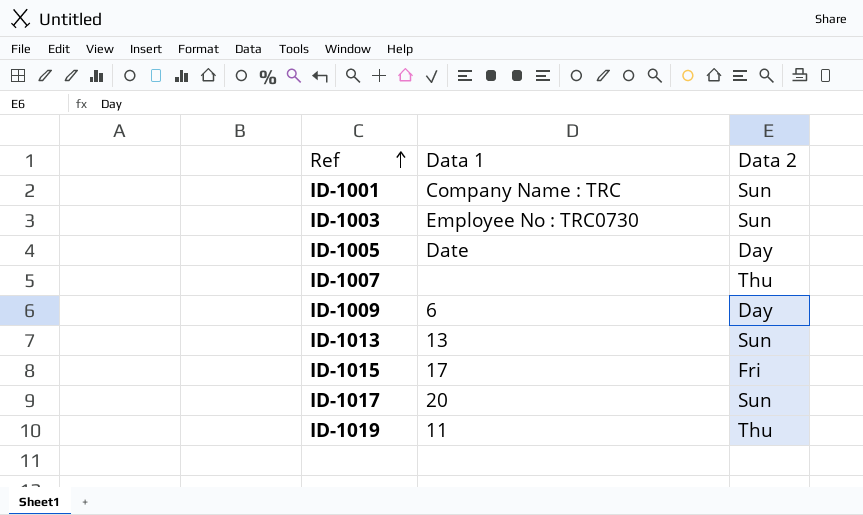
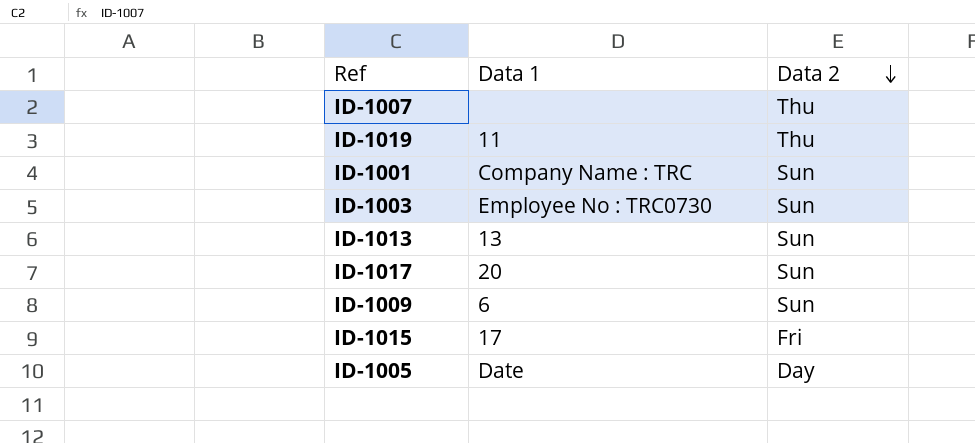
row order: Ref ascending -> Data 2 descending
ID-1009 | Data 2: Day -> Sun

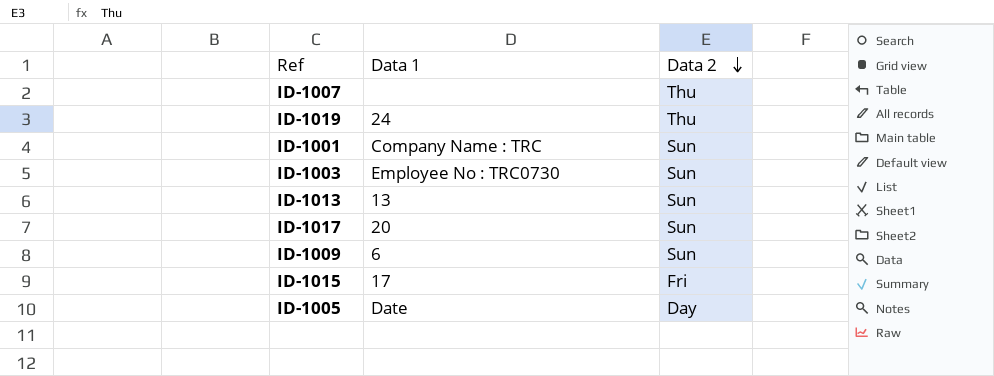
ID-1019 | Data 1: 11 -> 24

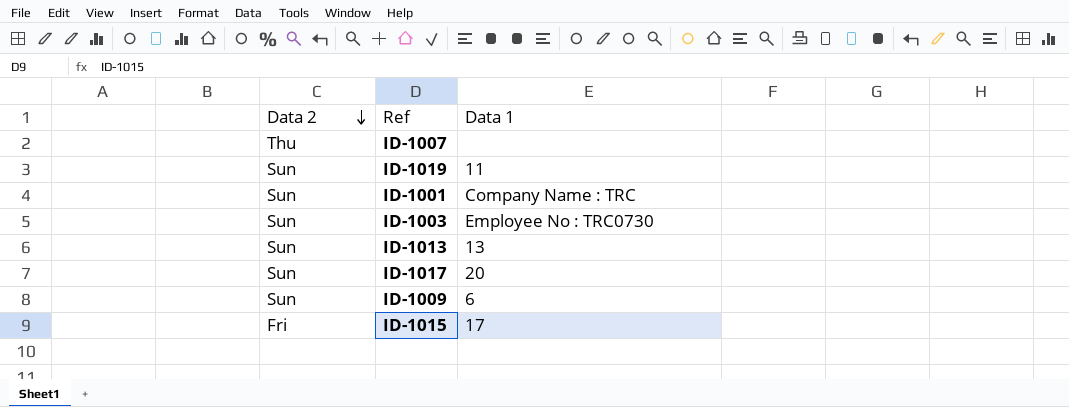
column Data 2 | position: 3 -> 1
row ID-1005: Date | Day -> none
ID-1019 | Data 2: Thu -> Sun
ID-1019 | Data 1: 24 -> 11

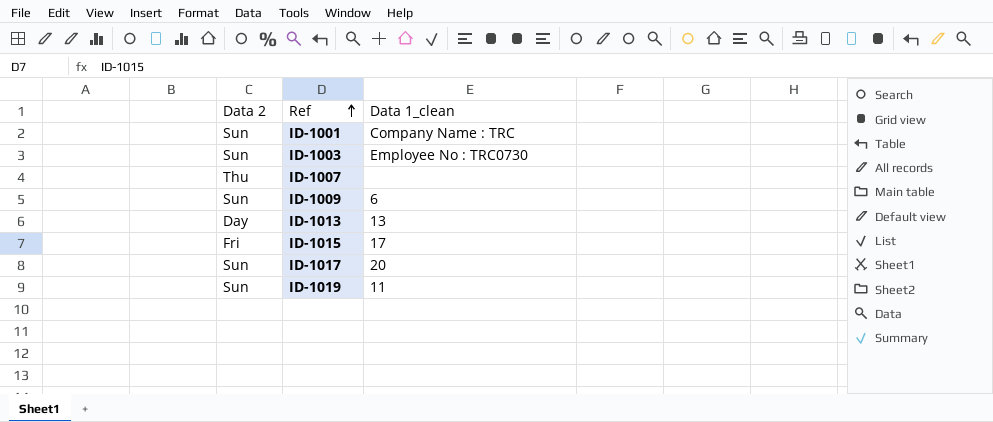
row order: Data 2 descending -> Ref ascending
column name: Data 1 -> Data 1_clean
ID-1013 | Data 2: Sun -> Day

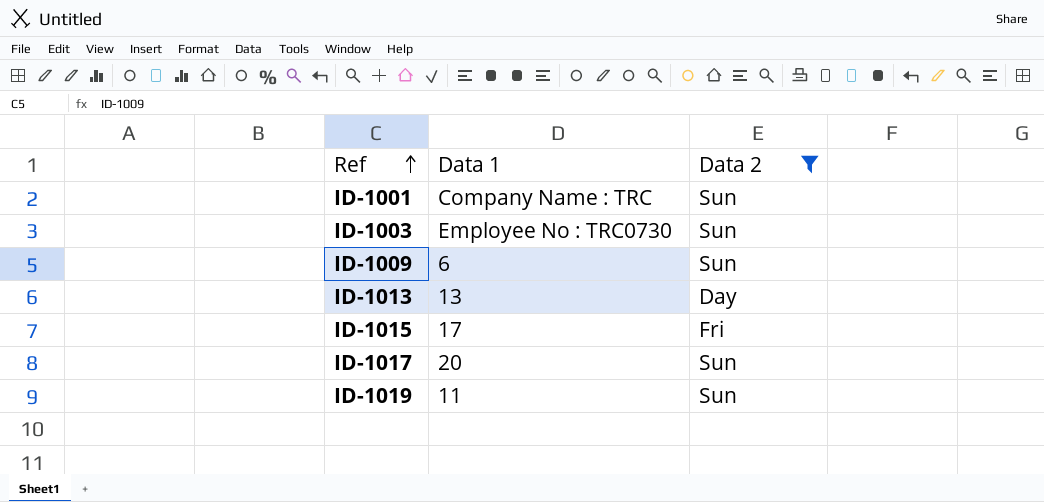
filter: none -> Data 2 != Thu
column name: Data 1_clean -> Data 1
column Data 2 | position: 1 -> 3

